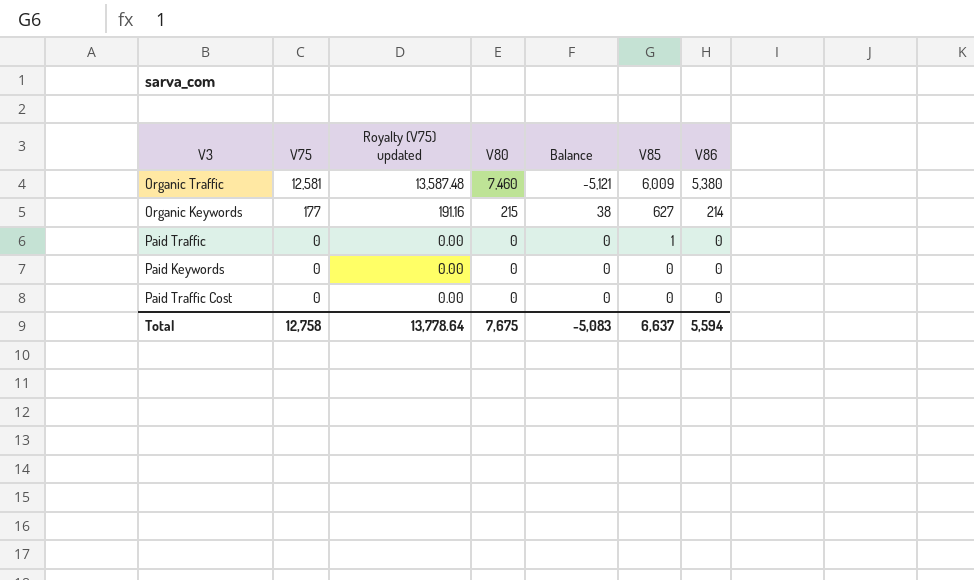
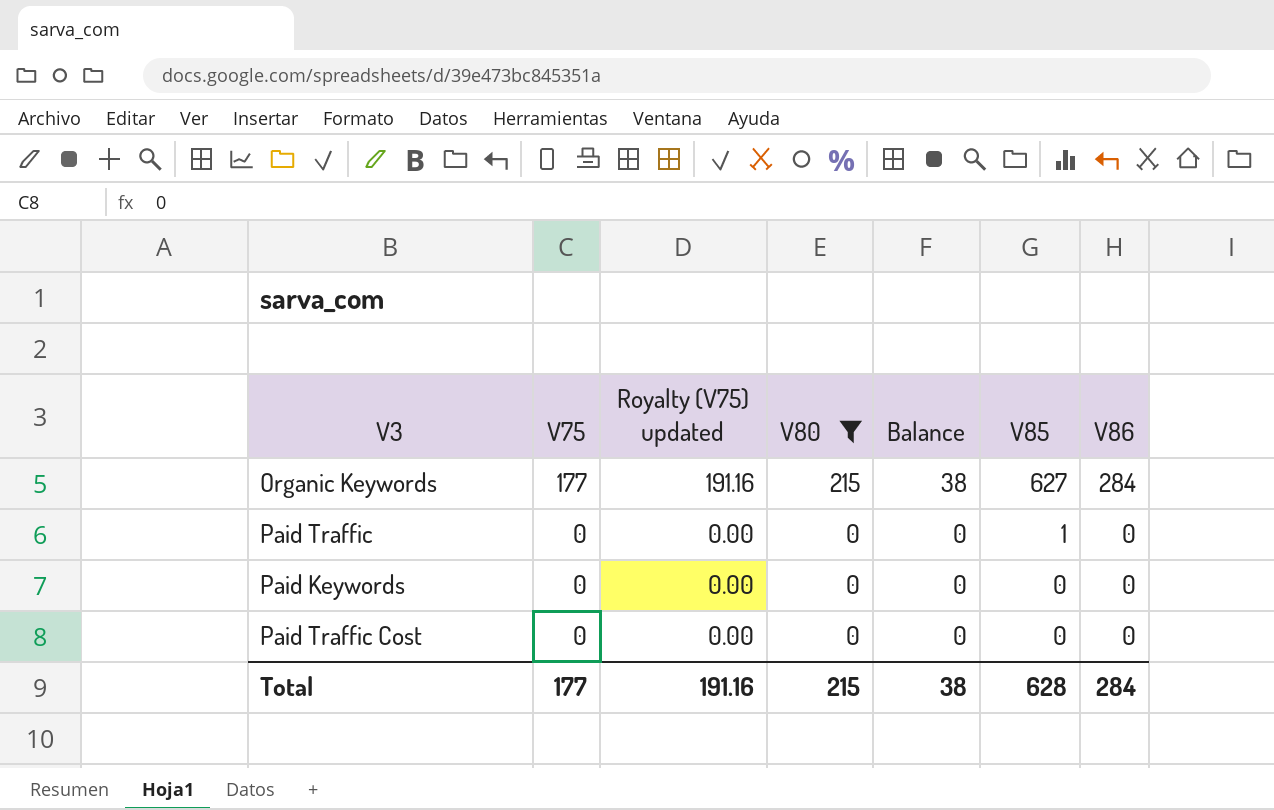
filter: none -> V80 != 7,460
Organic Keywords | V86: 214 -> 284
Total | V75: 12,758 -> 177
Total | Royalty (V75) updated: 13,778.64 -> 191.16
Total | V80: 7,675 -> 215
Total | Balance: -5,083 -> 38
Total | V85: 6,637 -> 628
Total | V86: 5,594 -> 284

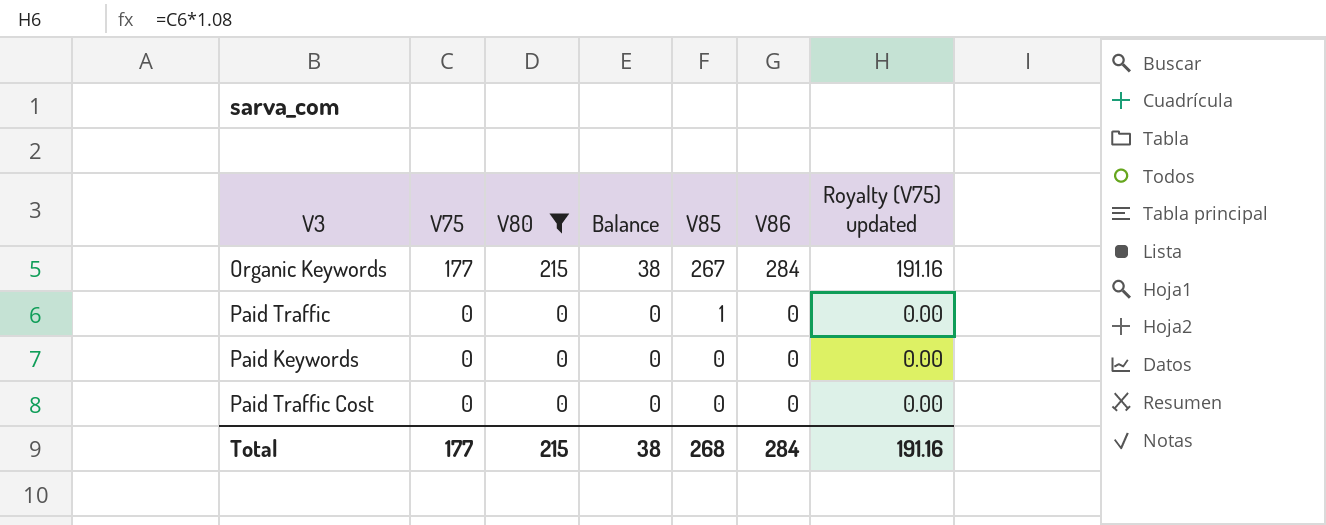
column Royalty (V75) updated | position: 3 -> 7
Organic Keywords | V85: 627 -> 267
Total | V85: 628 -> 268

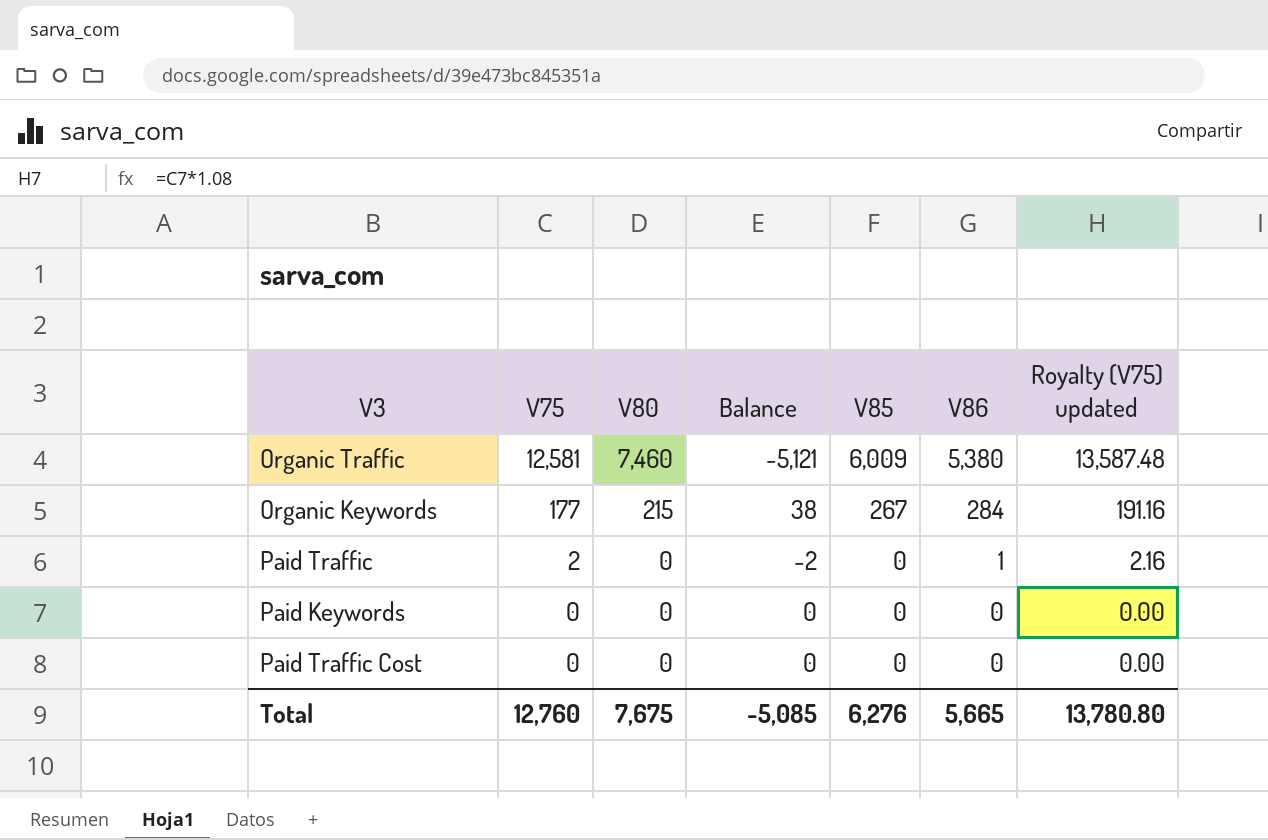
filter: V80 != 7,460 -> none
Paid Traffic | V75: 0 -> 2
Paid Traffic | Balance: 0 -> -2
Paid Traffic | V85: 1 -> 0
Paid Traffic | V86: 0 -> 1
Paid Traffic | Royalty (V75) updated: 0.00 -> 2.16
Total | V75: 177 -> 12,760
Total | V80: 215 -> 7,675
Total | Balance: 38 -> -5,085
Total | V85: 268 -> 6,276
Total | V86: 284 -> 5,665
Total | Royalty (V75) updated: 191.16 -> 13,780.80

